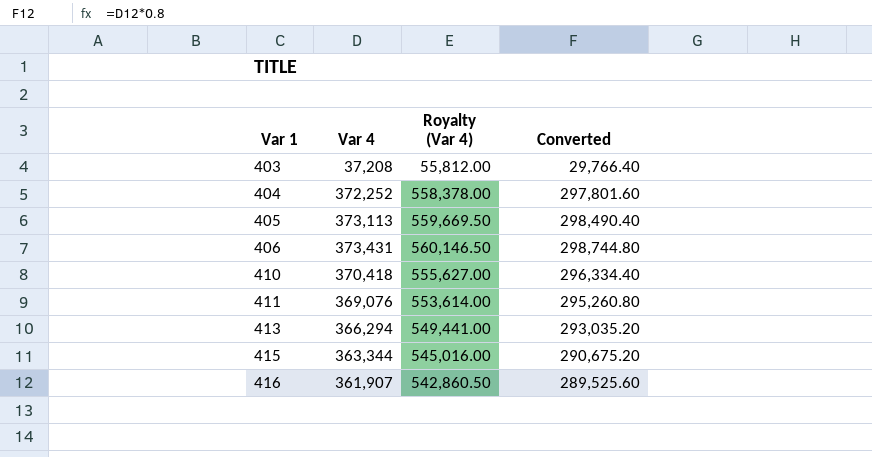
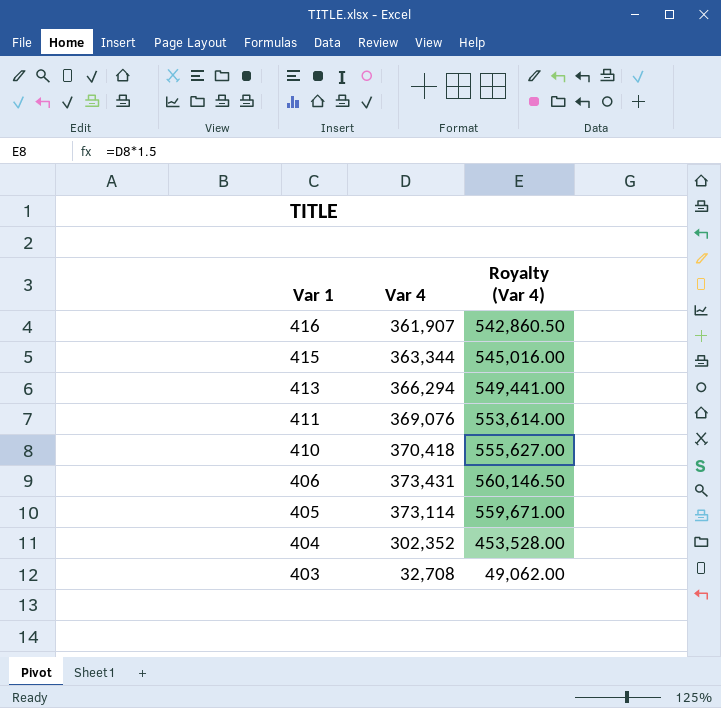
row order: Var 1 ascending -> Var 1 descending
column Converted | formula: [Var 4] * 0.8 -> none
405 | Var 4: 373,113 -> 373,114
405 | Royalty (Var 4): 559,669.50 -> 559,671.00
404 | Var 4: 372,252 -> 302,352
404 | Royalty (Var 4): 558,378.00 -> 453,528.00
403 | Var 4: 37,208 -> 32,708
403 | Royalty (Var 4): 55,812.00 -> 49,062.00

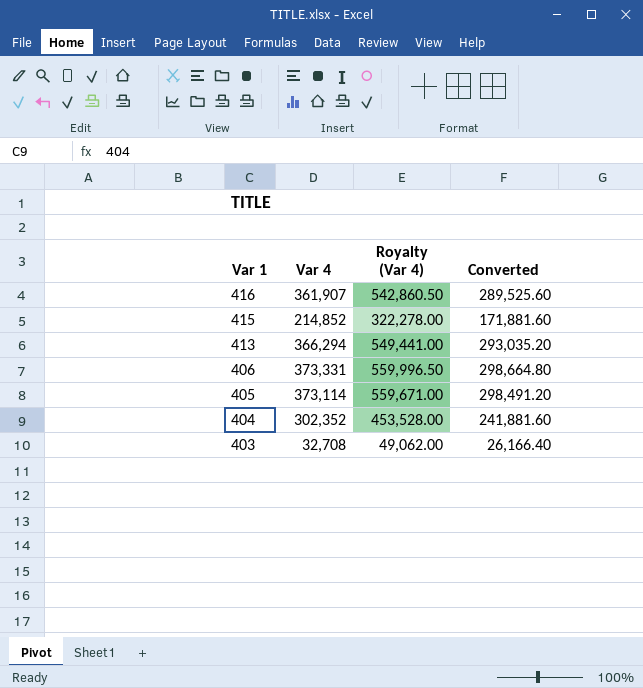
column Converted | formula: none -> [Var 4] * 0.8
row 411: 369,076 | 553,614.00 -> none
row 410: 370,418 | 555,627.00 -> none
415 | Var 4: 363,344 -> 214,852
415 | Royalty (Var 4): 545,016.00 -> 322,278.00
406 | Var 4: 373,431 -> 373,331
406 | Royalty (Var 4): 560,146.50 -> 559,996.50

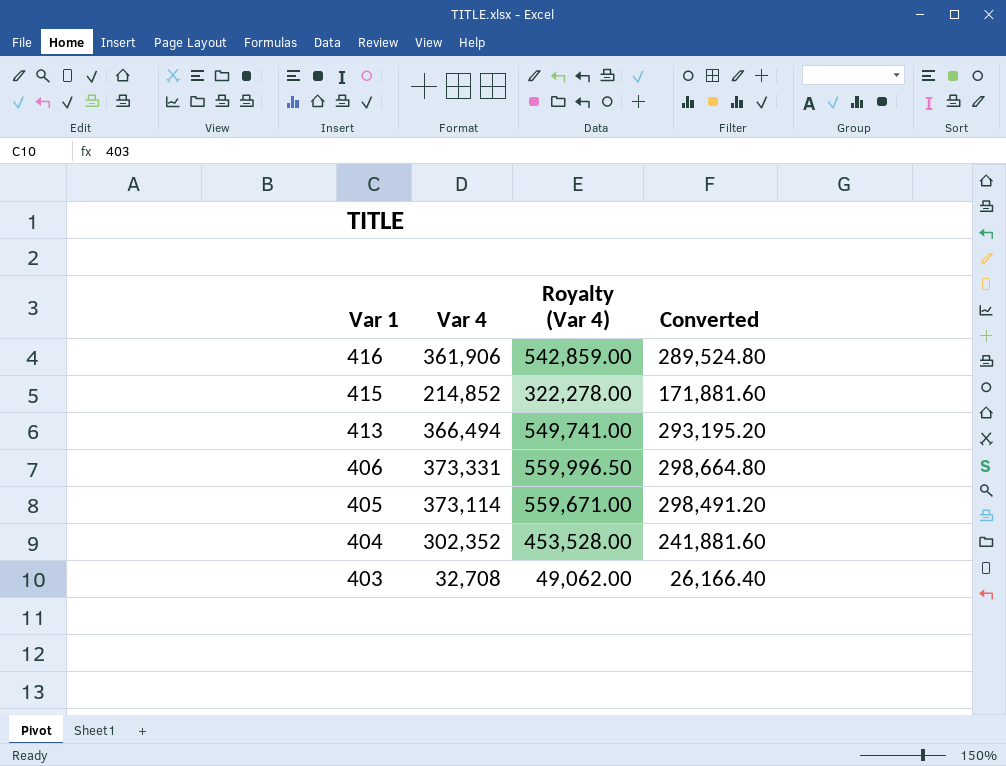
416 | Var 4: 361,907 -> 361,906
416 | Royalty (Var 4): 542,860.50 -> 542,859.00
416 | Converted: 289,525.60 -> 289,524.80
413 | Var 4: 366,294 -> 366,494
413 | Royalty (Var 4): 549,441.00 -> 549,741.00
413 | Converted: 293,035.20 -> 293,195.20

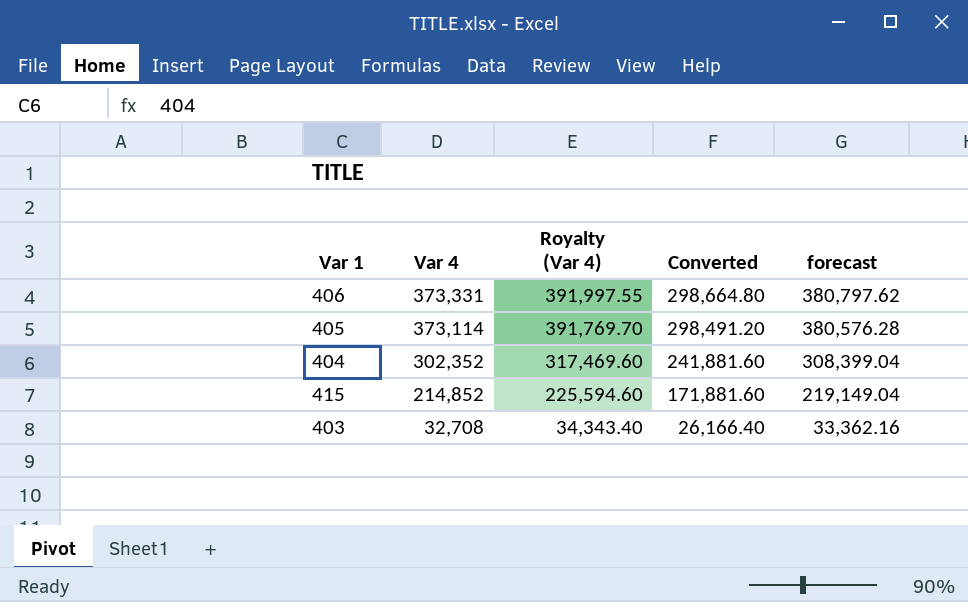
row order: Var 1 descending -> Var 4 descending
column Royalty (Var 4) | formula: [Var 4] * 1.5 -> [Var 4] * 1.05
column forecast | formula: none -> [Var 4] * 1.02
row 416: 361,906 | 542,859.00 | 289,524.80 -> none
row 413: 366,494 | 549,741.00 | 293,195.20 -> none

